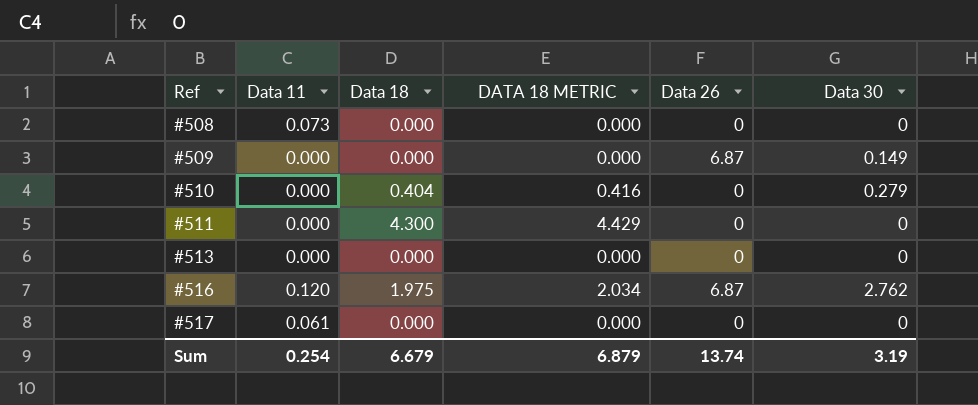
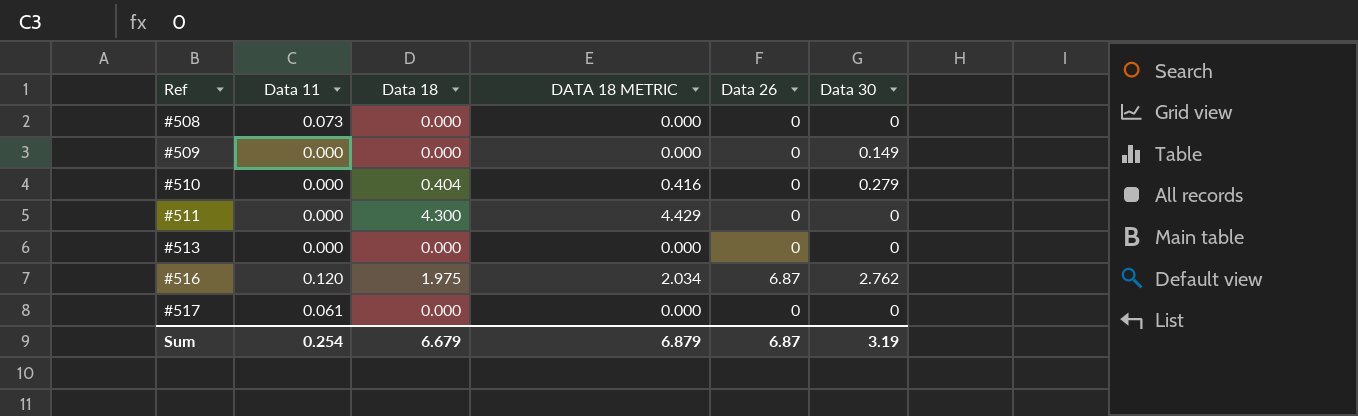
#509 | Data 26: 6.87 -> 0
Sum | Data 26: 13.74 -> 6.87

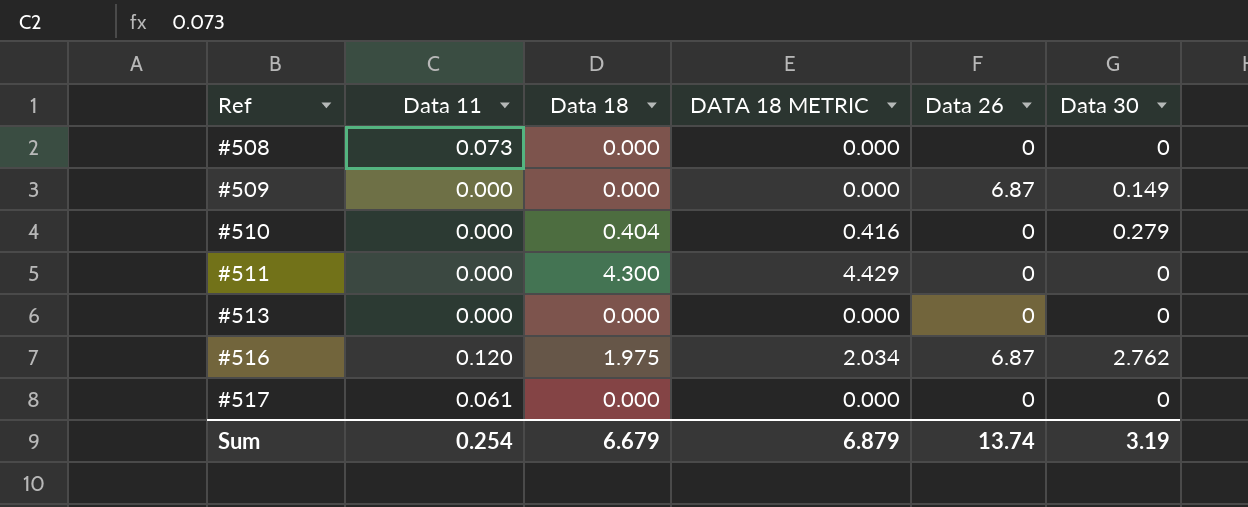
#509 | Data 26: 0 -> 6.87
Sum | Data 26: 6.87 -> 13.74

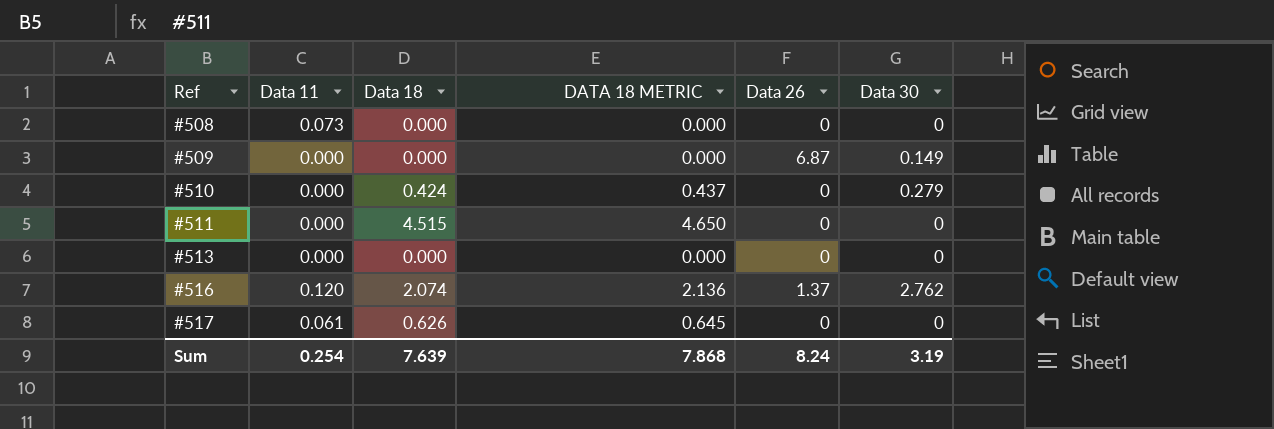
#510 | Data 18: 0.404 -> 0.424
#510 | DATA 18 METRIC: 0.416 -> 0.437
#511 | Data 18: 4.300 -> 4.515
#511 | DATA 18 METRIC: 4.429 -> 4.650
#516 | Data 18: 1.975 -> 2.074
#516 | DATA 18 METRIC: 2.034 -> 2.136
#516 | Data 26: 6.87 -> 1.37
#517 | Data 18: 0.000 -> 0.626
#517 | DATA 18 METRIC: 0.000 -> 0.645
Sum | Data 18: 6.679 -> 7.639
Sum | DATA 18 METRIC: 6.879 -> 7.868
Sum | Data 26: 13.74 -> 8.24

